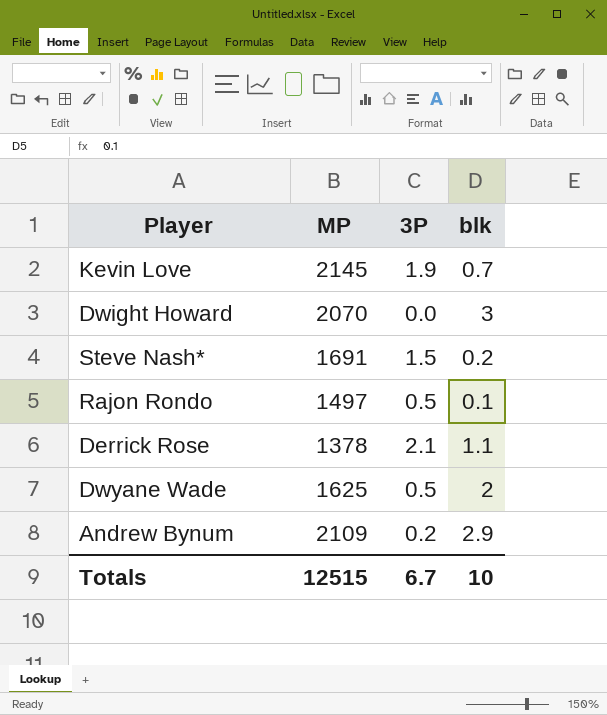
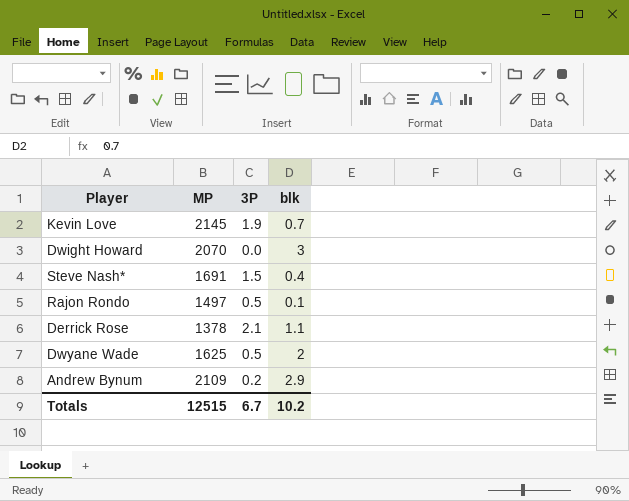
Steve Nash* | blk: 0.2 -> 0.4
Totals | blk: 10 -> 10.2

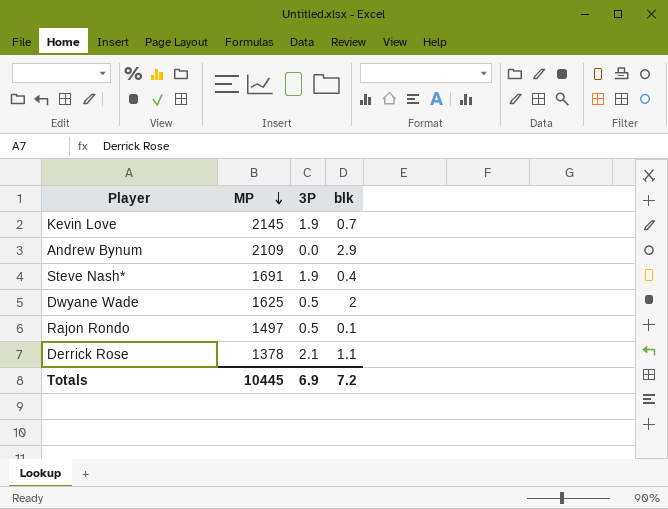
row order: none -> MP descending
row Dwight Howard: 2070 | 0.0 | 3 -> none
Andrew Bynum | 3P: 0.2 -> 0.0
Steve Nash* | 3P: 1.5 -> 1.9
Totals | MP: 12515 -> 10445
Totals | 3P: 6.7 -> 6.9
Totals | blk: 10.2 -> 7.2

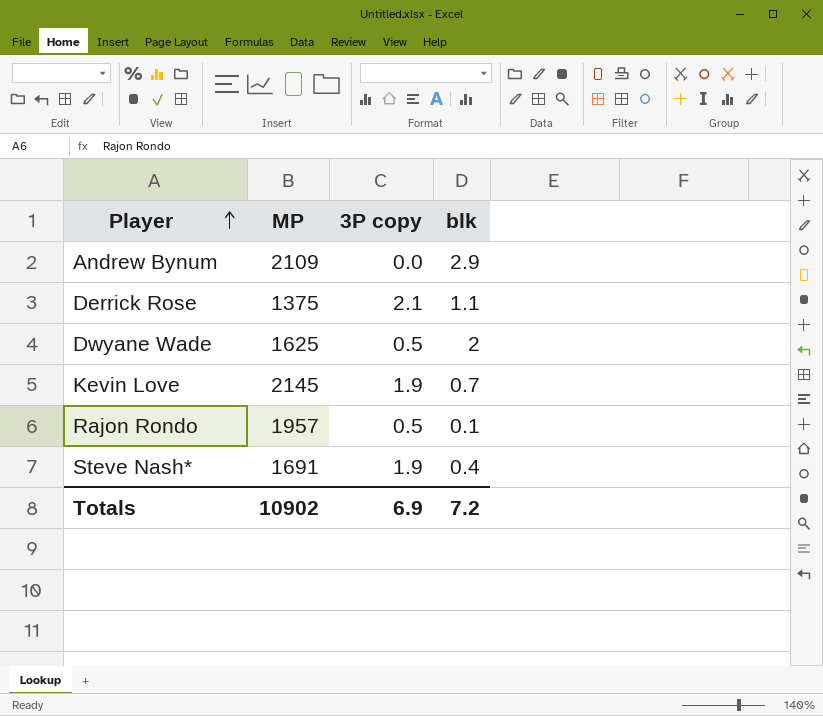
row order: MP descending -> Player ascending
column name: 3P -> 3P copy
Derrick Rose | MP: 1378 -> 1375
Rajon Rondo | MP: 1497 -> 1957
Totals | MP: 10445 -> 10902

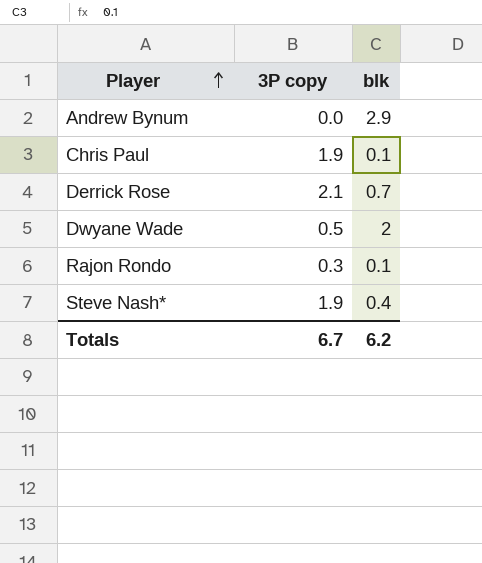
column MP | position: 2 -> none
row Kevin Love: 2145 | 1.9 | 0.7 -> none
row Chris Paul: none -> 1.9 | 0.1
Derrick Rose | blk: 1.1 -> 0.7
Rajon Rondo | 3P copy: 0.5 -> 0.3
Totals | 3P copy: 6.9 -> 6.7
Totals | blk: 7.2 -> 6.2

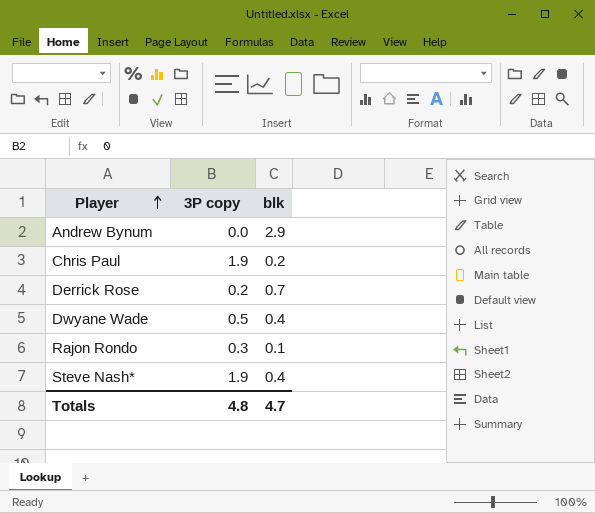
Chris Paul | blk: 0.1 -> 0.2
Derrick Rose | 3P copy: 2.1 -> 0.2
Dwyane Wade | blk: 2 -> 0.4
Totals | 3P copy: 6.7 -> 4.8
Totals | blk: 6.2 -> 4.7

